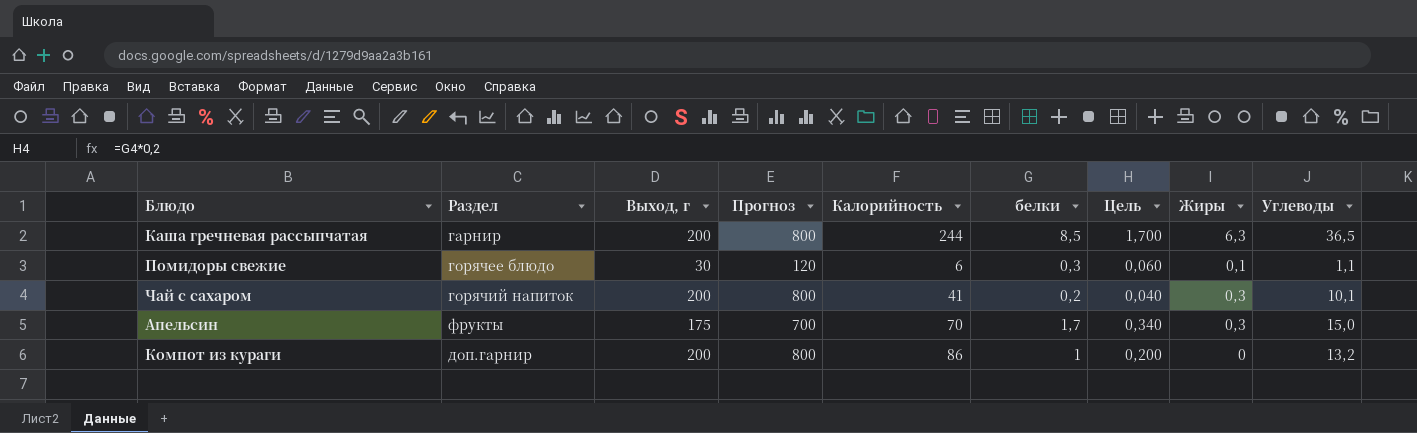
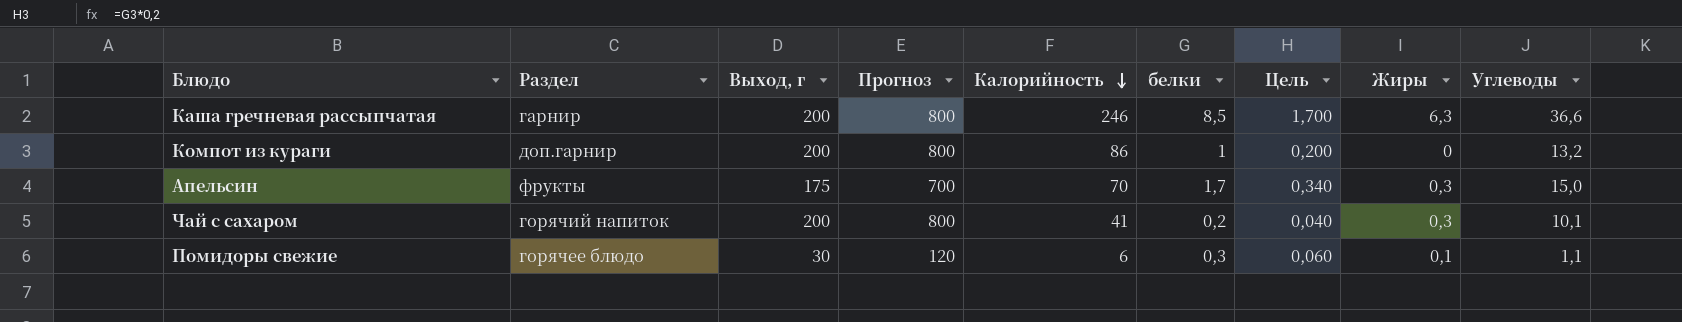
row order: none -> Калорийность descending
Каша гречневая рассыпчатая | Калорийность: 244 -> 246
Каша гречневая рассыпчатая | Углеводы: 36,5 -> 36,6

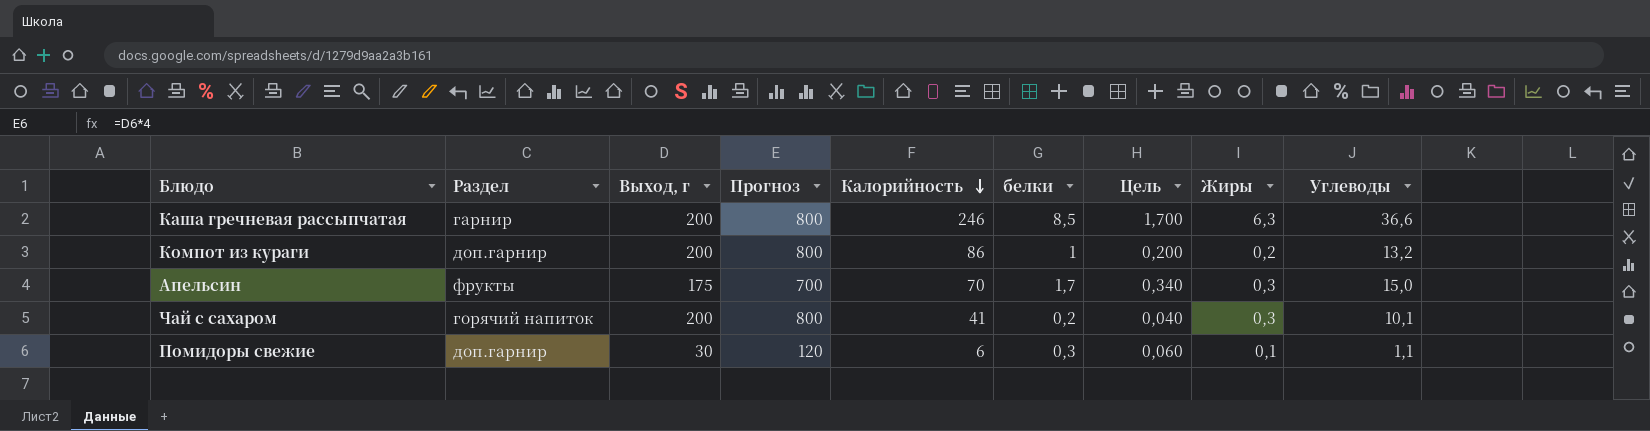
Компот из кураги | Жиры: 0 -> 0,2
Помидоры свежие | Раздел: горячее блюдо -> доп.гарнир

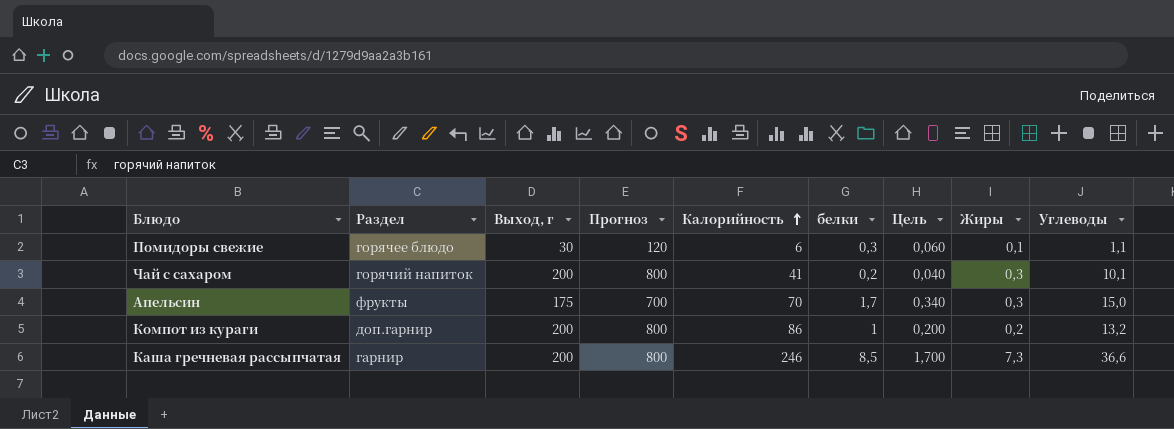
row order: Калорийность descending -> Калорийность ascending
Помидоры свежие | Раздел: доп.гарнир -> горячее блюдо
Каша гречневая рассыпчатая | Жиры: 6,3 -> 7,3

